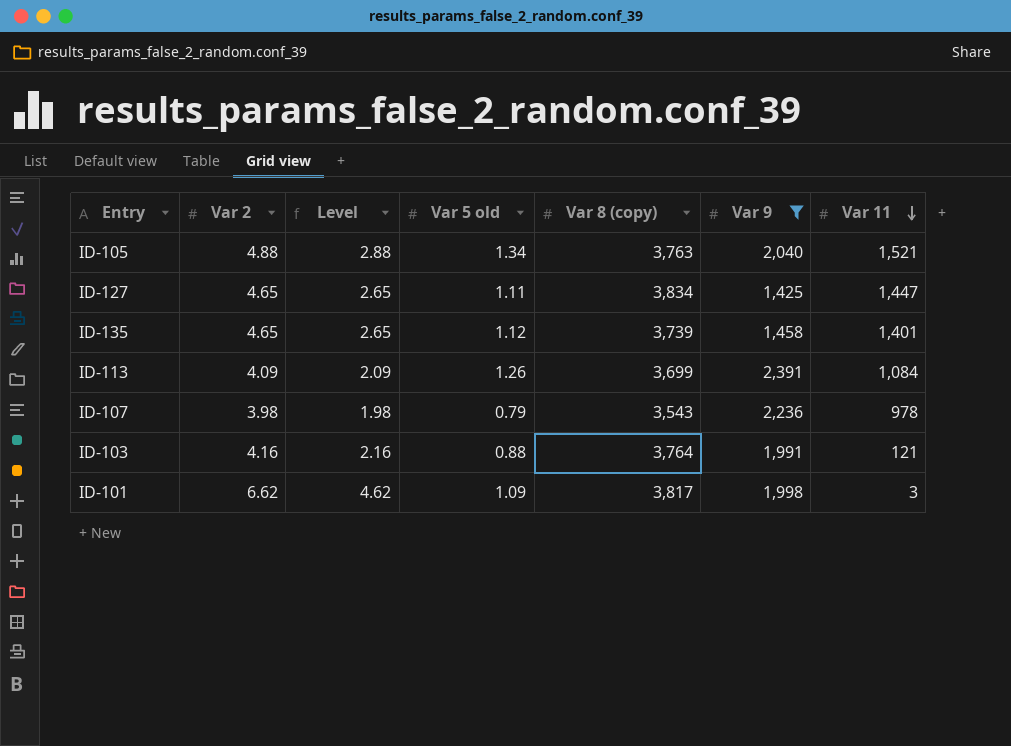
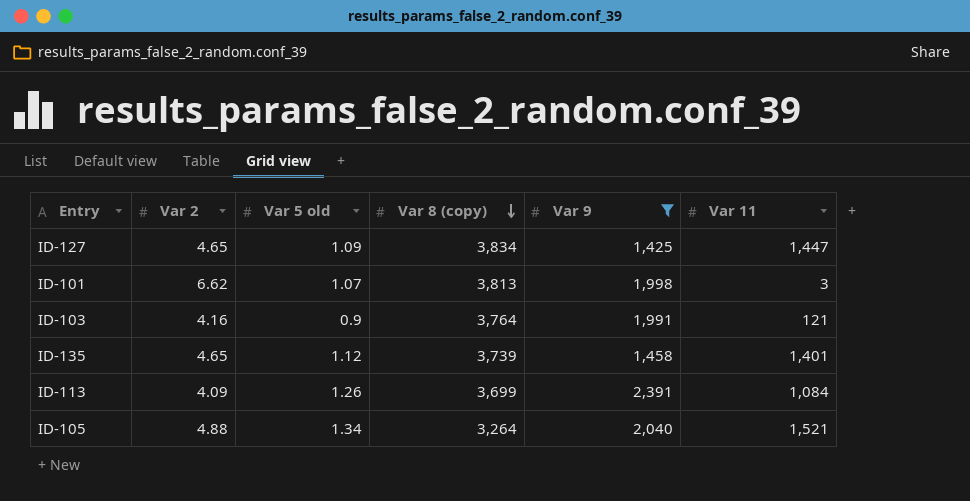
row order: Var 11 descending -> Var 8 (copy) descending
column Level | formula: [Var 2] - 2 -> none
row ID-107: 3.98 | 1.98 | 0.79 | 3,543 | 2,236 | 978 -> none
ID-127 | Var 5 old: 1.11 -> 1.09
ID-101 | Var 5 old: 1.09 -> 1.07
ID-101 | Var 8 (copy): 3,817 -> 3,813
ID-103 | Var 5 old: 0.88 -> 0.9
ID-105 | Var 8 (copy): 3,763 -> 3,264

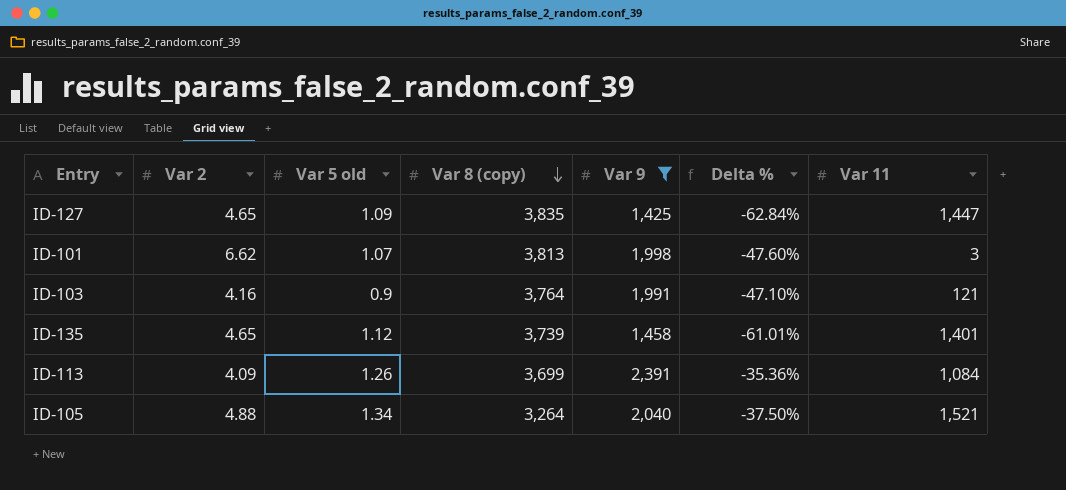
column Delta % | formula: none -> ([Var 9] - [Var 8 (copy)]) / [Var 8 (copy)]
ID-127 | Var 8 (copy): 3,834 -> 3,835

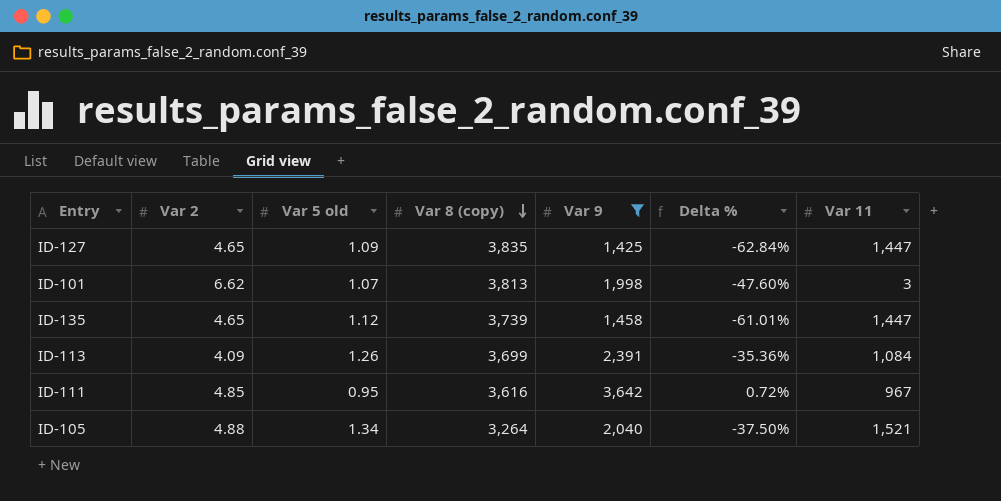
row ID-103: 4.16 | 0.9 | 3,764 | 1,991 | -47.10% | 121 -> none
ID-135 | Var 11: 1,401 -> 1,447
row ID-111: none -> 4.85 | 0.95 | 3,616 | 3,642 | 0.72% | 967

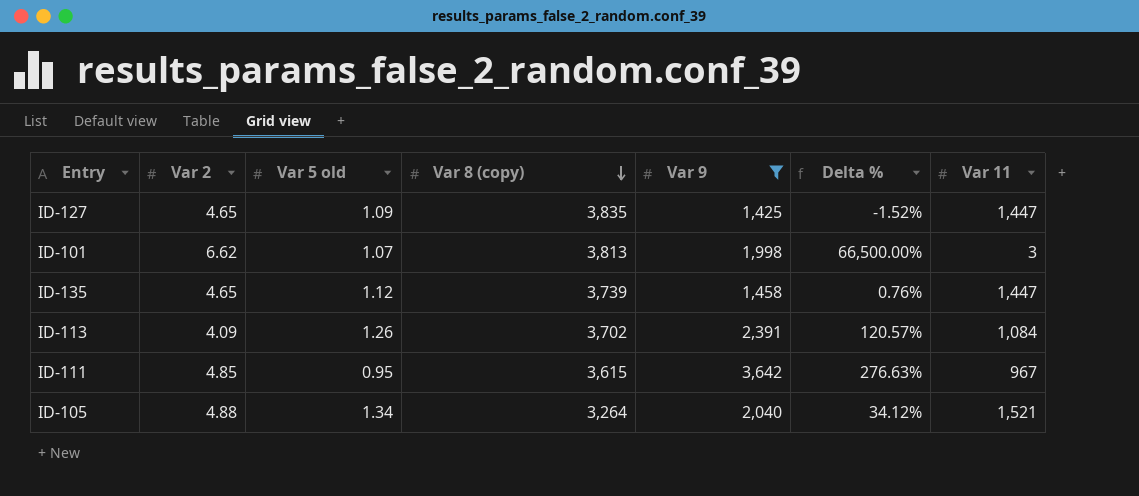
column Delta % | formula: ([Var 9] - [Var 8 (copy)]) / [Var 8 (copy)] -> ([Var 9] - [Var 11]) / [Var 11]
ID-113 | Var 8 (copy): 3,699 -> 3,702
ID-111 | Var 8 (copy): 3,616 -> 3,615

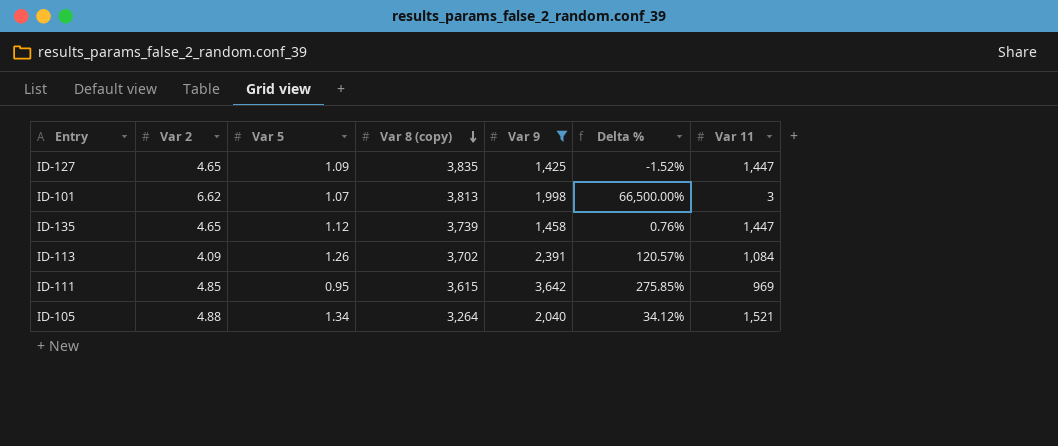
column name: Var 5 old -> Var 5
ID-111 | Delta %: 276.63% -> 275.85%
ID-111 | Var 11: 967 -> 969

